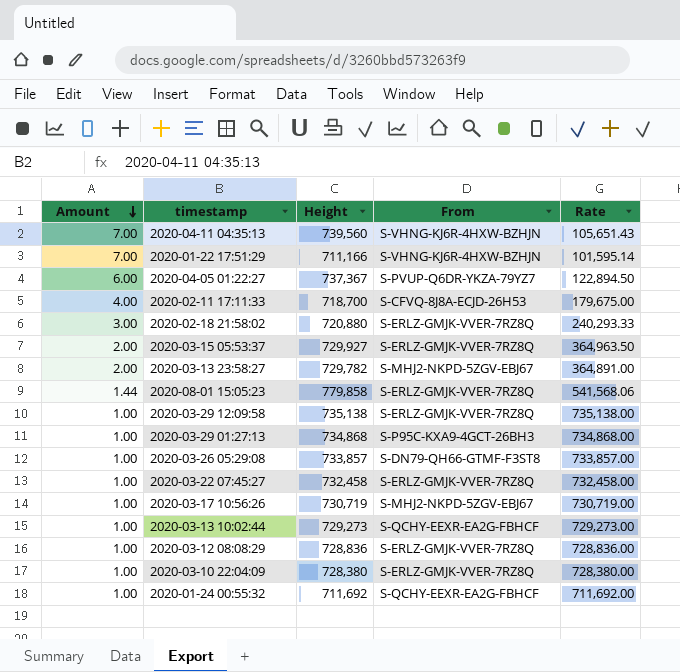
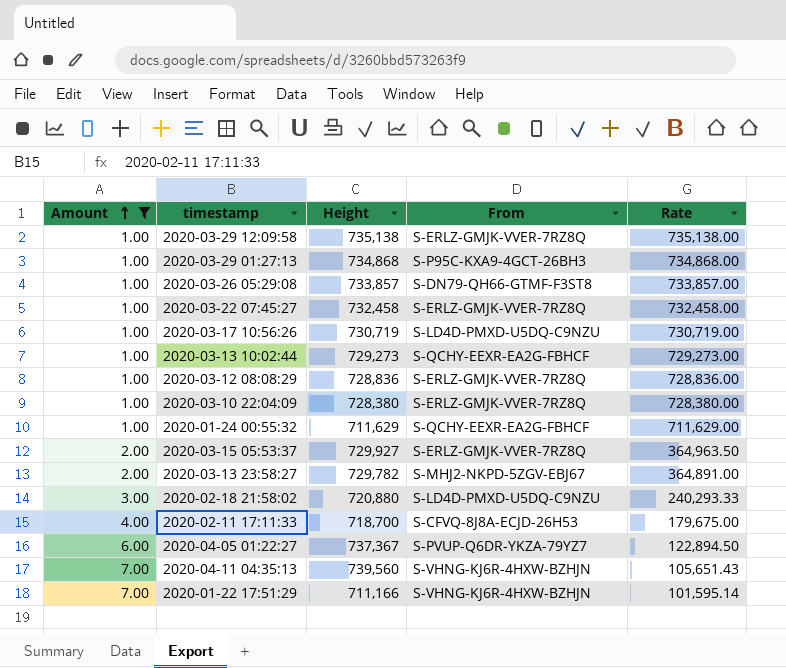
filter: none -> Amount != 1.44
row order: Amount descending -> Amount ascending
2020-03-17 10:56:26 | From: S-MHJ2-NKPD-5ZGV-EBJ67 -> S-LD4D-PMXD-U5DQ-C9NZU
2020-01-24 00:55:32 | Height: 711,692 -> 711,629
2020-01-24 00:55:32 | Rate: 711,692.00 -> 711,629.00
2020-02-18 21:58:02 | From: S-ERLZ-GMJK-VVER-7RZ8Q -> S-LD4D-PMXD-U5DQ-C9NZU

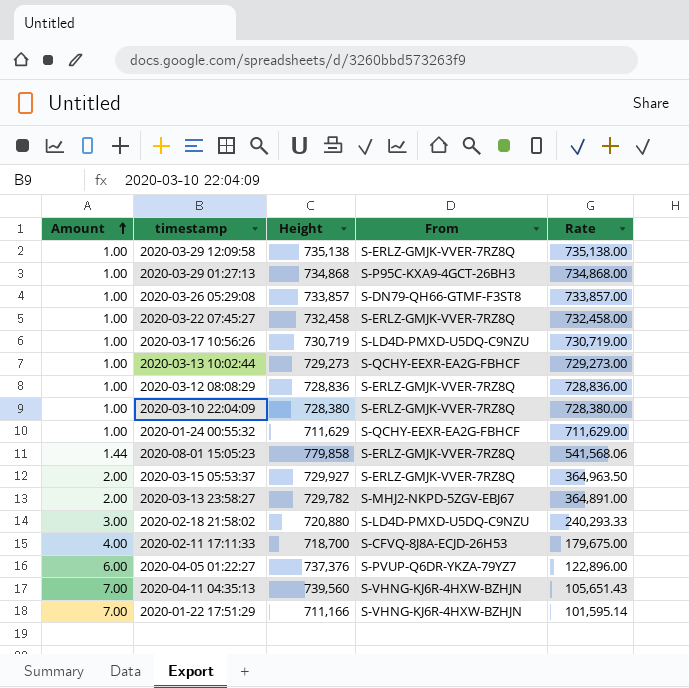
filter: Amount != 1.44 -> none
2020-04-05 01:22:27 | Height: 737,367 -> 737,376
2020-04-05 01:22:27 | Rate: 122,894.50 -> 122,896.00

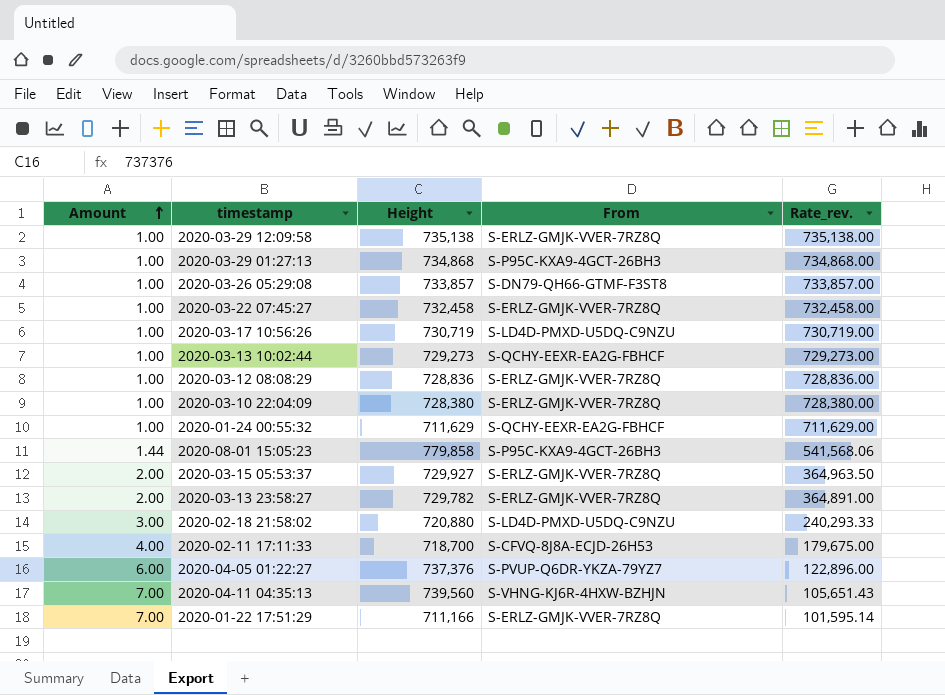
column name: Rate -> Rate_rev.
2020-08-01 15:05:23 | From: S-ERLZ-GMJK-VVER-7RZ8Q -> S-P95C-KXA9-4GCT-26BH3
2020-03-13 23:58:27 | From: S-MHJ2-NKPD-5ZGV-EBJ67 -> S-ERLZ-GMJK-VVER-7RZ8Q
2020-01-22 17:51:29 | From: S-VHNG-KJ6R-4HXW-BZHJN -> S-ERLZ-GMJK-VVER-7RZ8Q

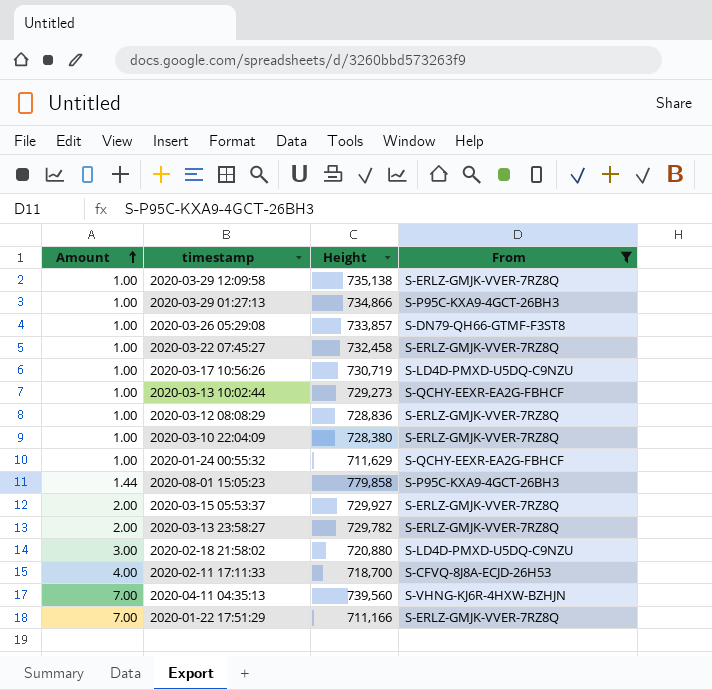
filter: none -> From != S-PVUP-Q6DR-YKZA-79YZ7
column Rate_rev. | formula: [Height] / [Amount] -> none
2020-03-29 01:27:13 | Height: 734,868 -> 734,866

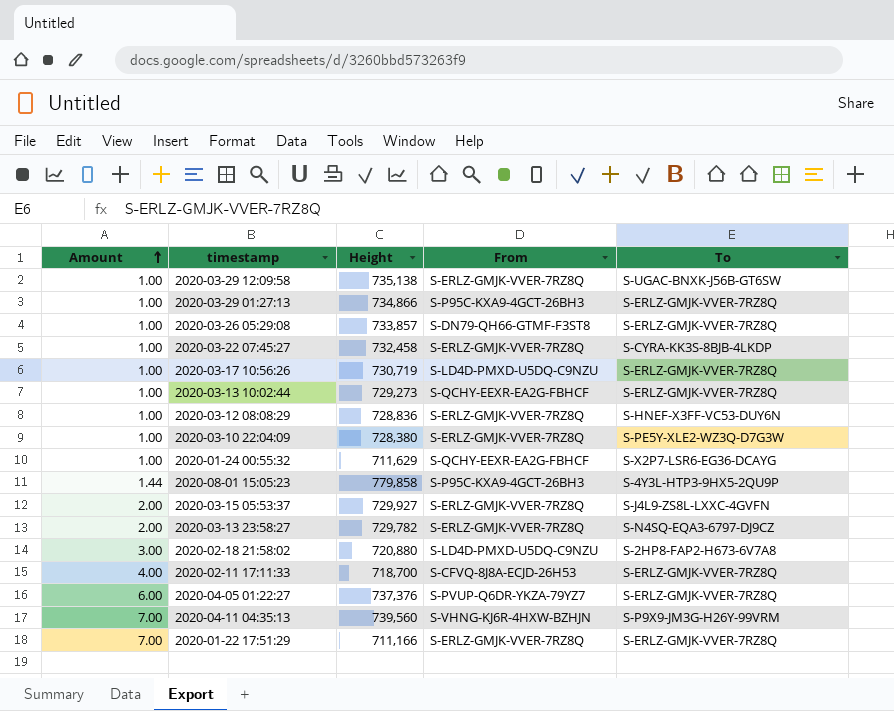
filter: From != S-PVUP-Q6DR-YKZA-79YZ7 -> none
column To | position: none -> 5

